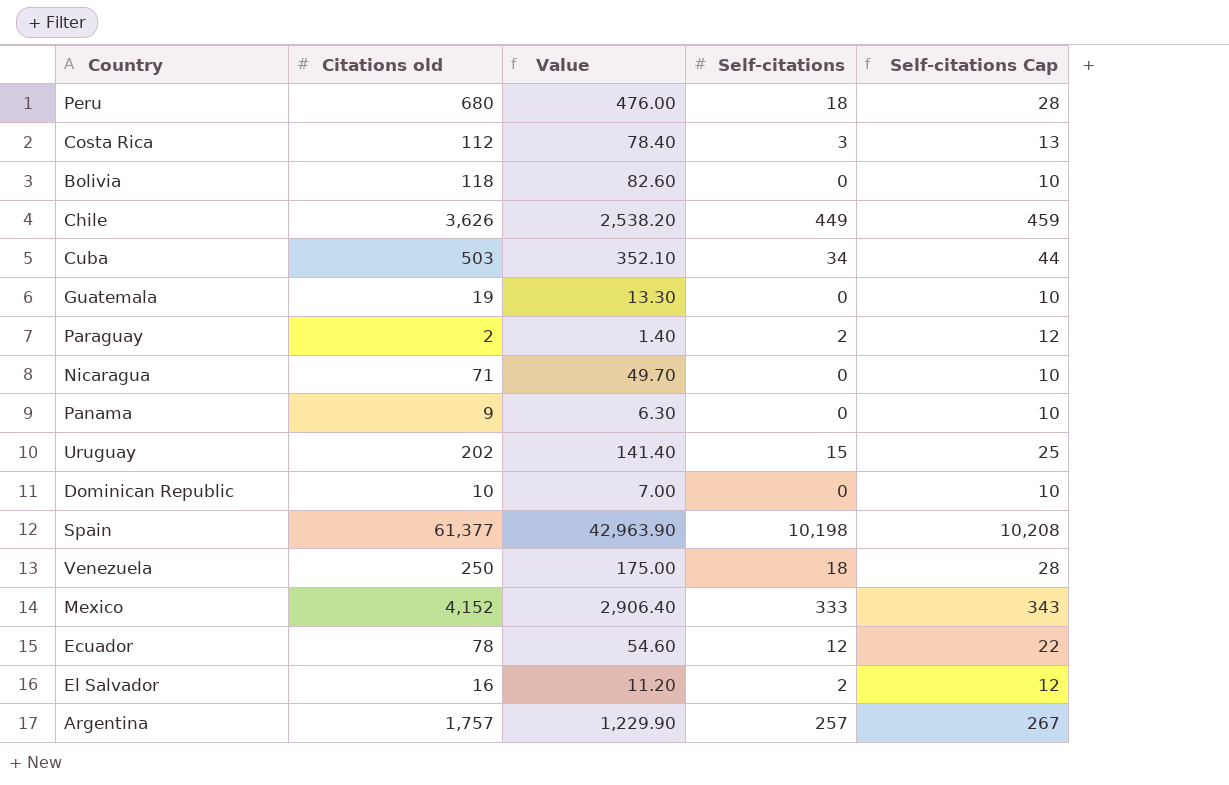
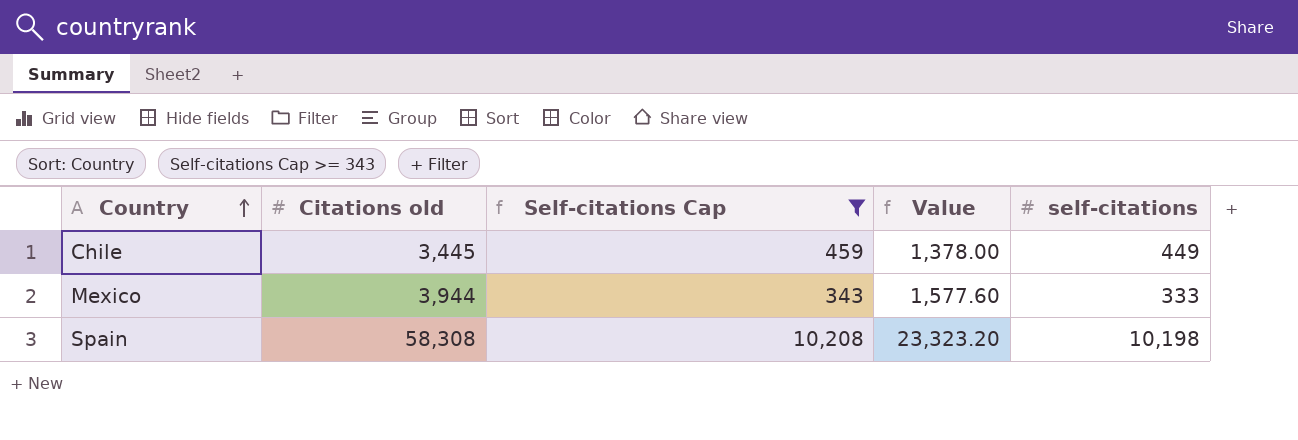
filter: none -> Self-citations Cap >= 343
row order: none -> Country ascending
column Self-citations Cap | position: 5 -> 3
column Value | formula: [Citations old] * 0.7 -> [Citations old] * 0.4
column name: Self-citations -> self-citations
Chile | Citations old: 3,626 -> 3,445
Mexico | Citations old: 4,152 -> 3,944
Spain | Citations old: 61,377 -> 58,308

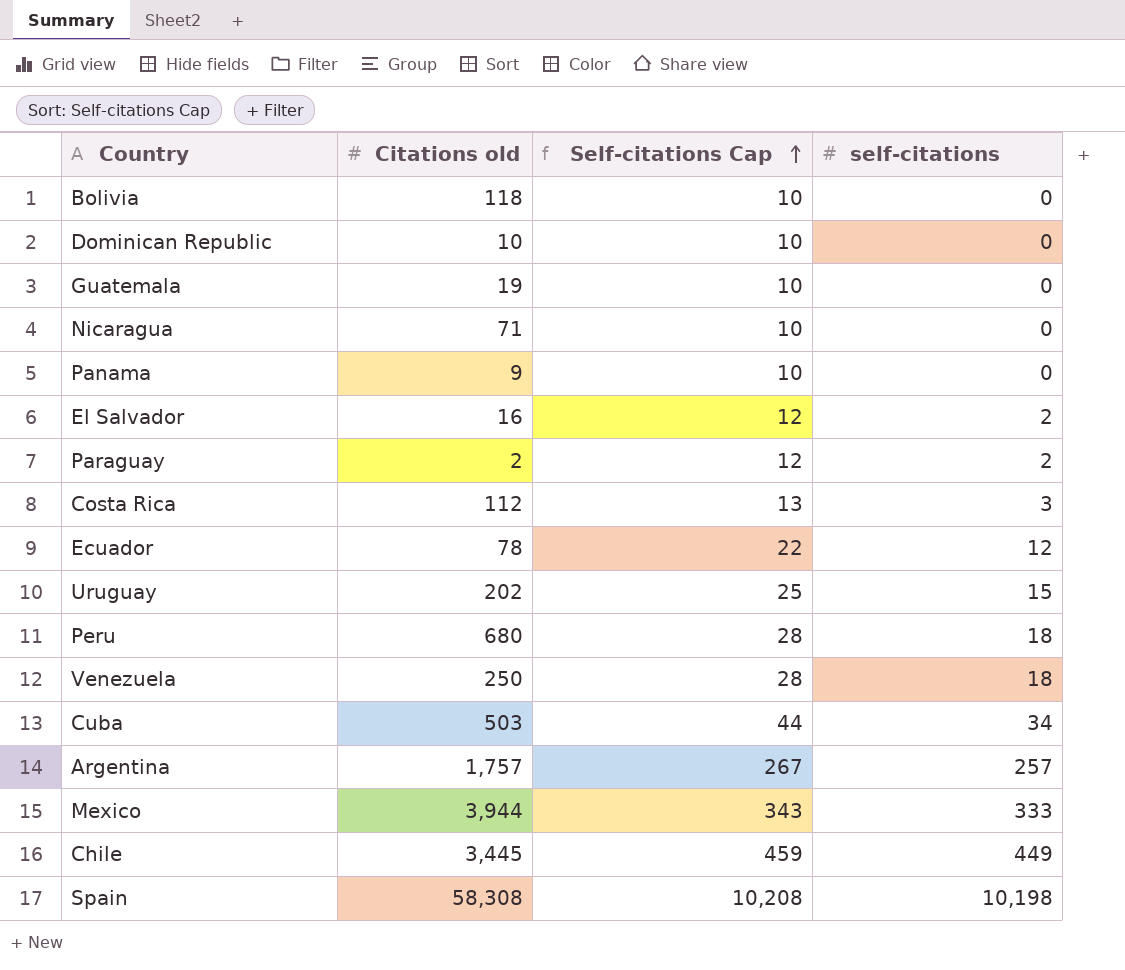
filter: Self-citations Cap >= 343 -> none
row order: Country ascending -> Self-citations Cap ascending
column Value | formula: [Citations old] * 0.4 -> none

